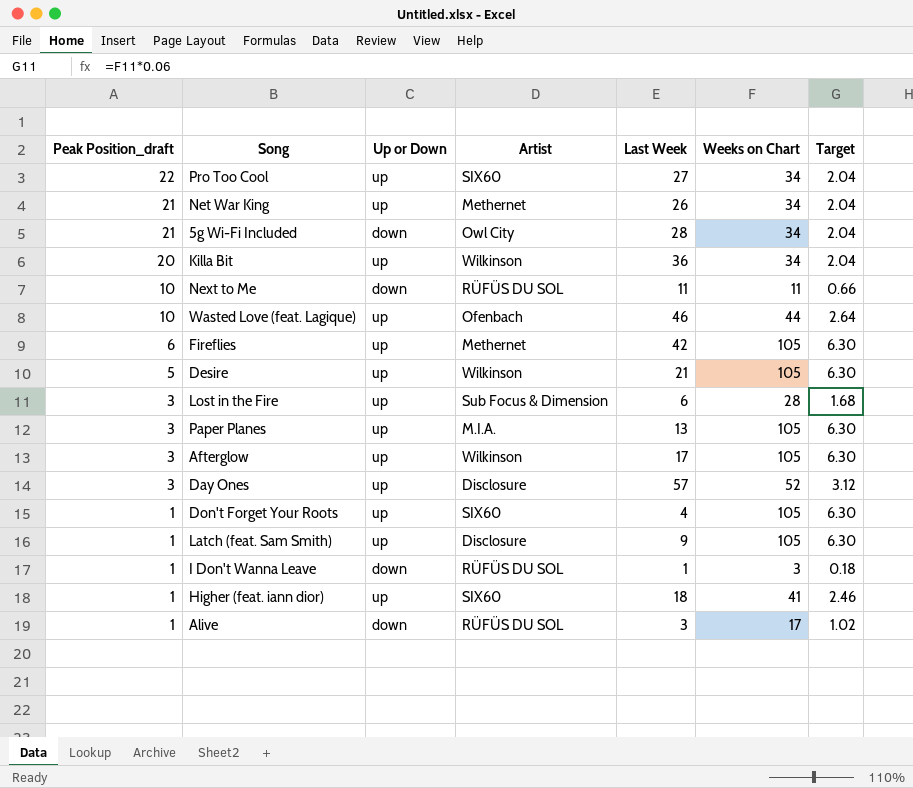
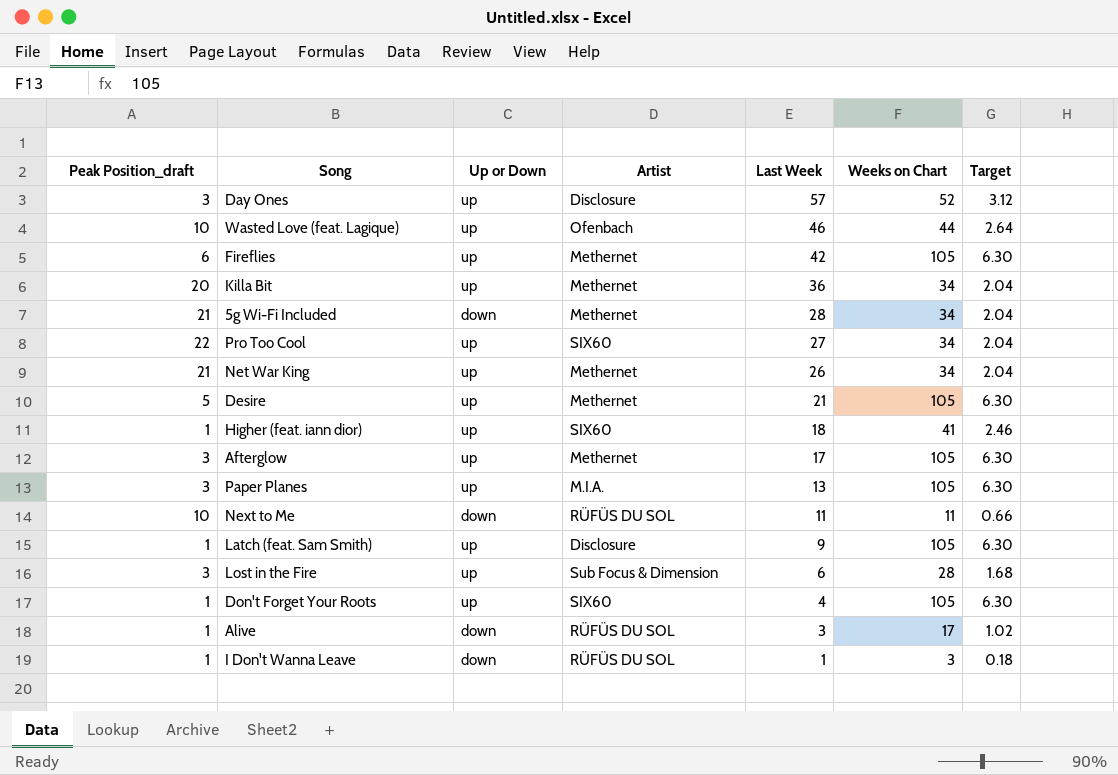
row order: Peak Position_draft descending -> Last Week descending
Killa Bit | Artist: Wilkinson -> Methernet
5g Wi-Fi Included | Artist: Owl City -> Methernet
Desire | Artist: Wilkinson -> Methernet
Afterglow | Artist: Wilkinson -> Methernet

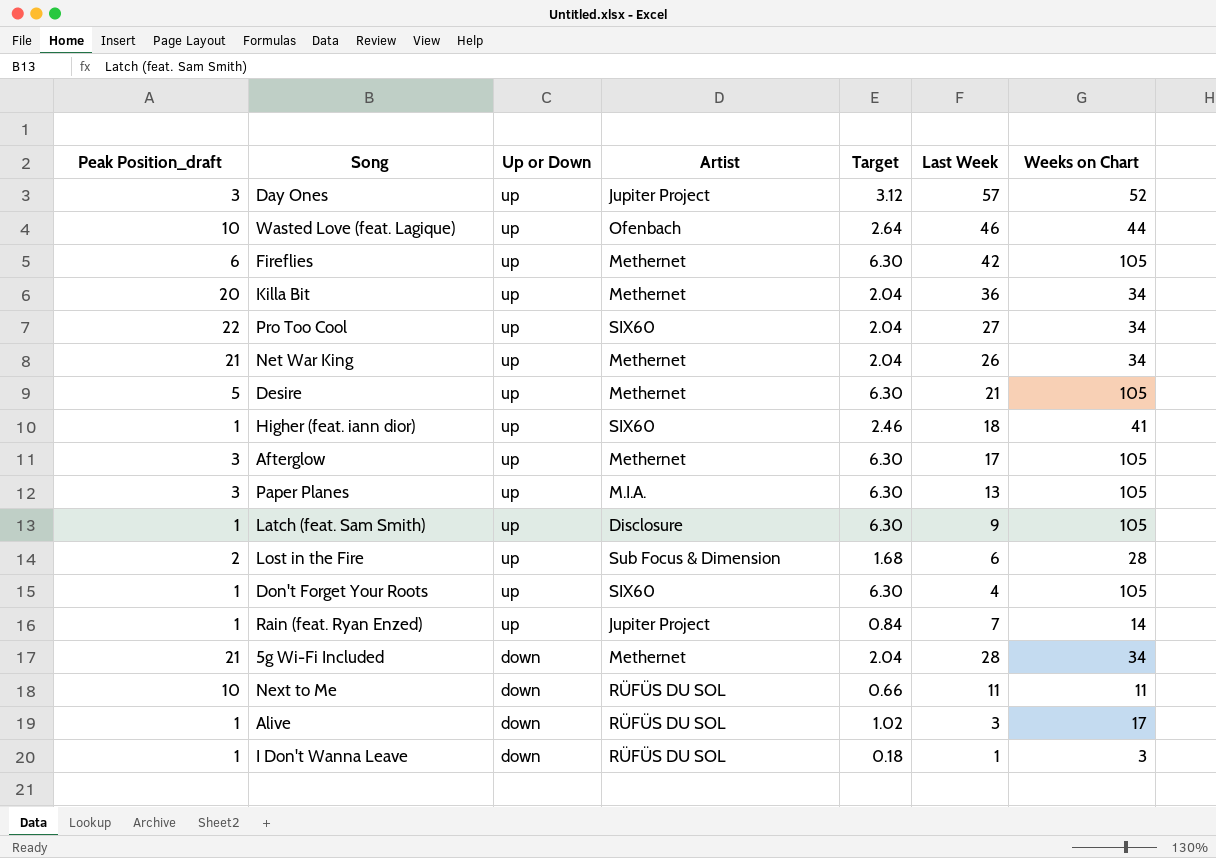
row order: Last Week descending -> Up or Down descending
column Target | position: 7 -> 5
Day Ones | Artist: Disclosure -> Jupiter Project
Lost in the Fire | Peak Position_draft: 3 -> 2
row Rain (feat. Ryan Enzed): none -> 1 | up | Jupiter Project | 0.84 | 7 | 14

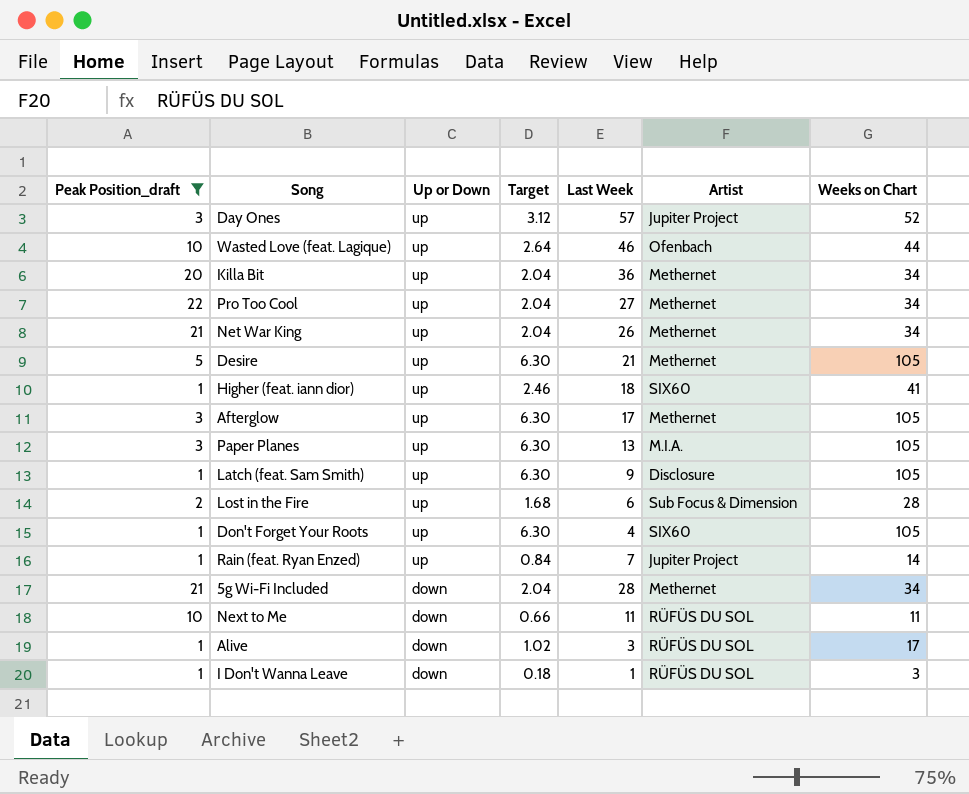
filter: none -> Peak Position_draft != 6
column Artist | position: 4 -> 6
Pro Too Cool | Artist: SIX60 -> Methernet

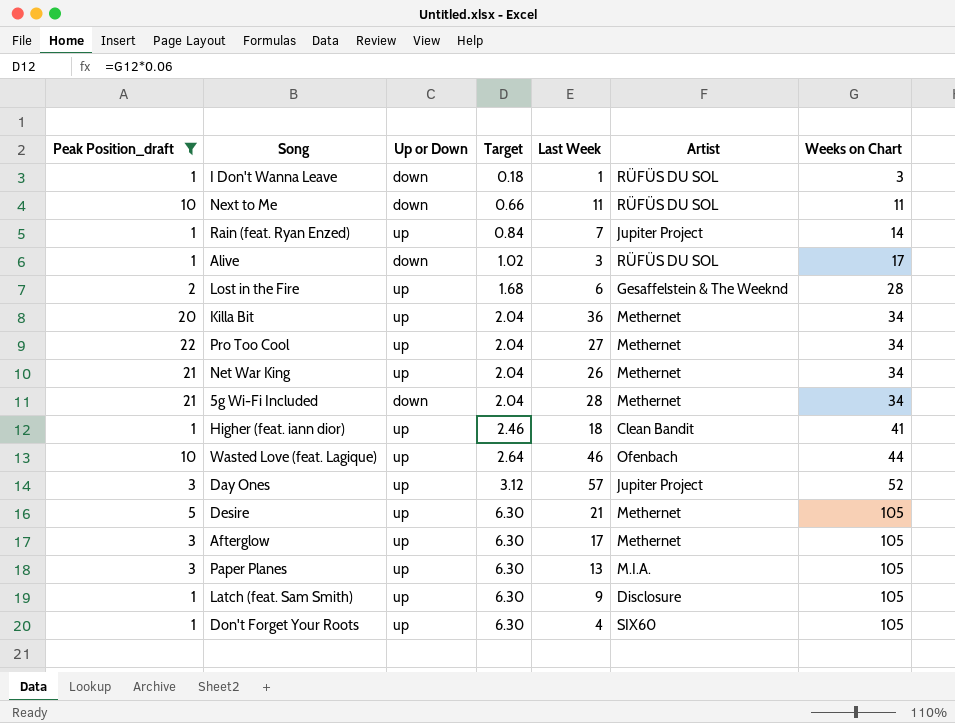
row order: Up or Down descending -> Target ascending
Lost in the Fire | Artist: Sub Focus & Dimension -> Gesaffelstein & The Weeknd
Higher (feat. iann dior) | Artist: SIX60 -> Clean Bandit

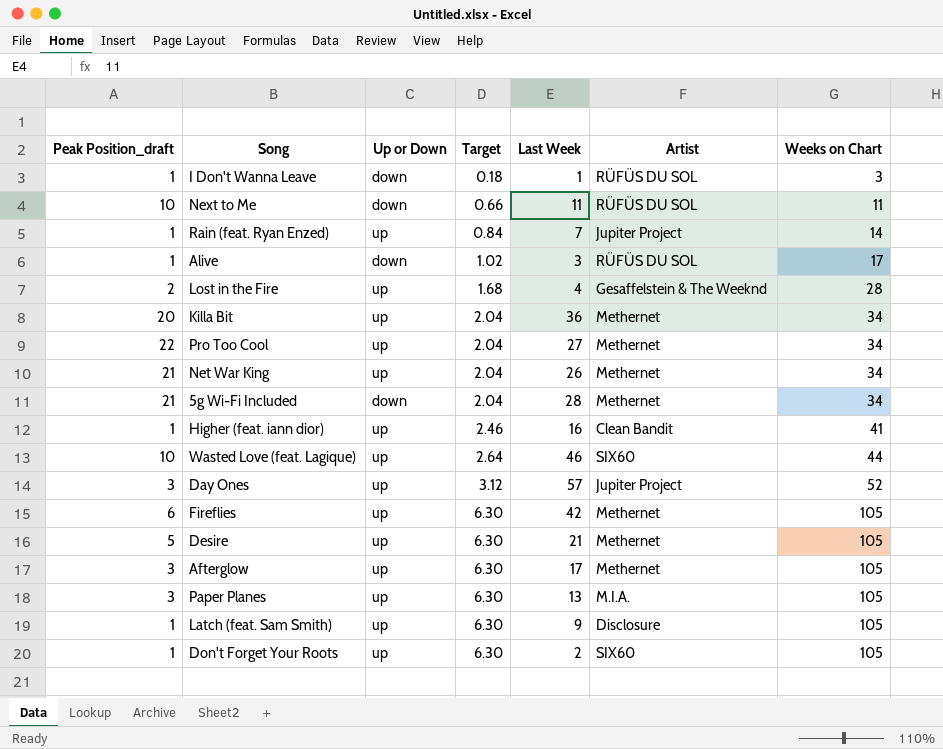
filter: Peak Position_draft != 6 -> none
Lost in the Fire | Last Week: 6 -> 4
Higher (feat. iann dior) | Last Week: 18 -> 16
Wasted Love (feat. Lagique) | Artist: Ofenbach -> SIX60
Don't Forget Your Roots | Last Week: 4 -> 2

